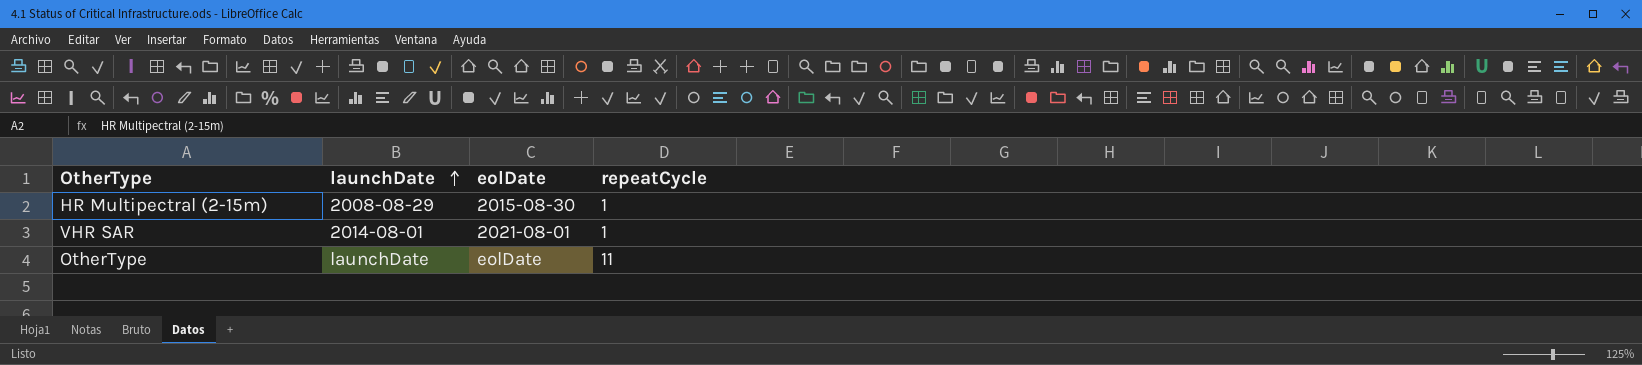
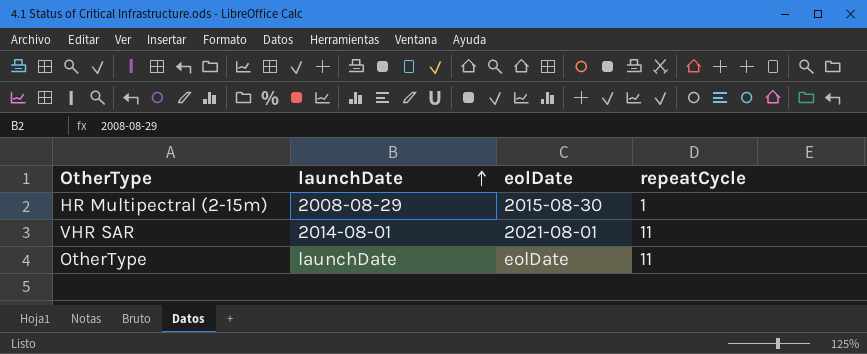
VHR SAR | repeatCycle: 1 -> 11

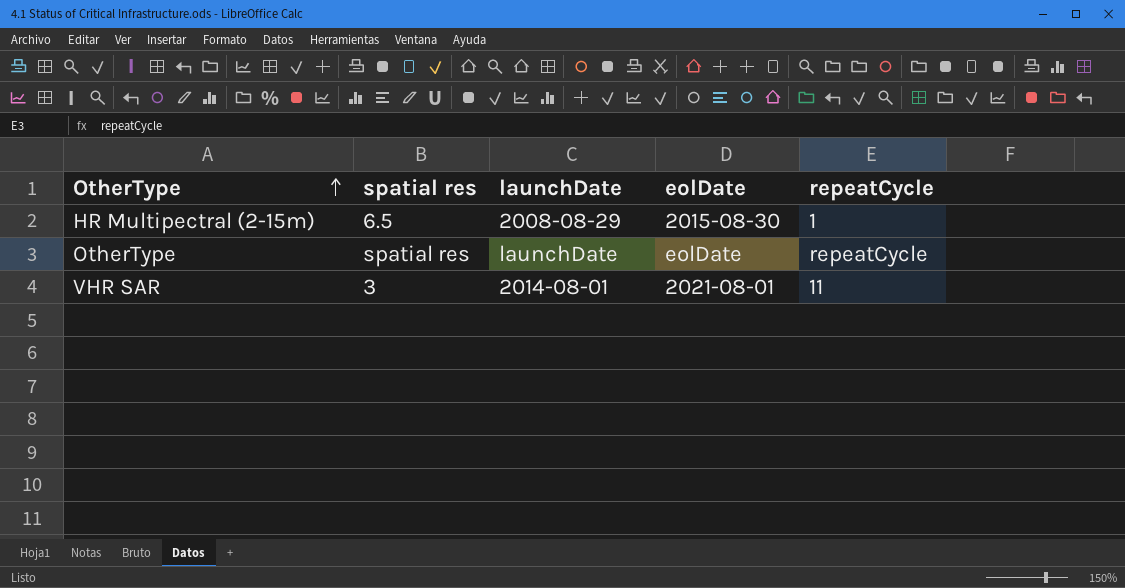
row order: launchDate ascending -> OtherType ascending
column spatial res | position: none -> 2
OtherType | repeatCycle: 11 -> repeatCycle

